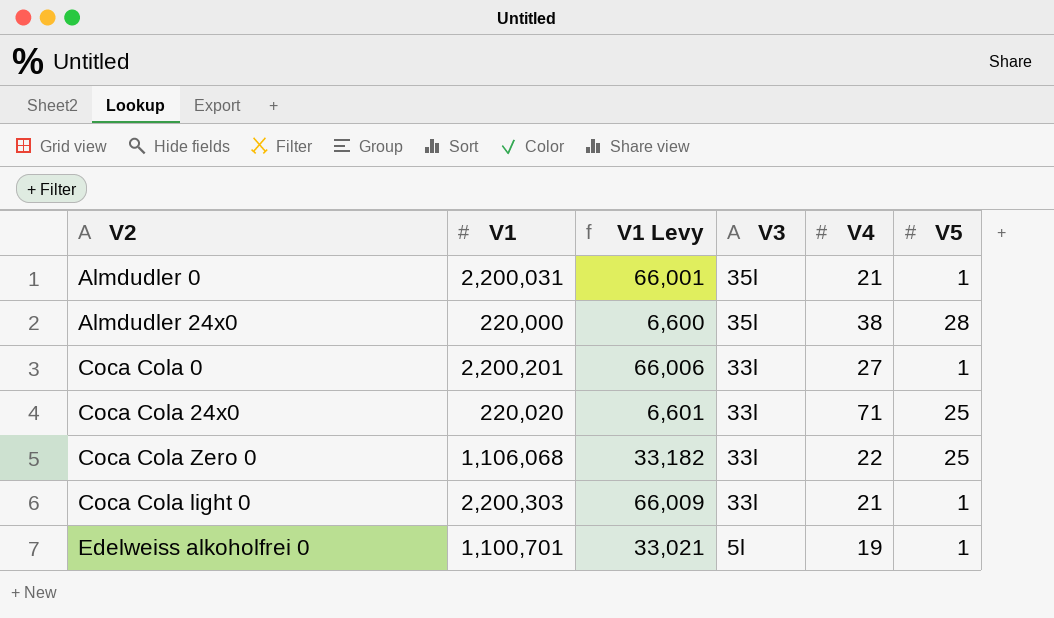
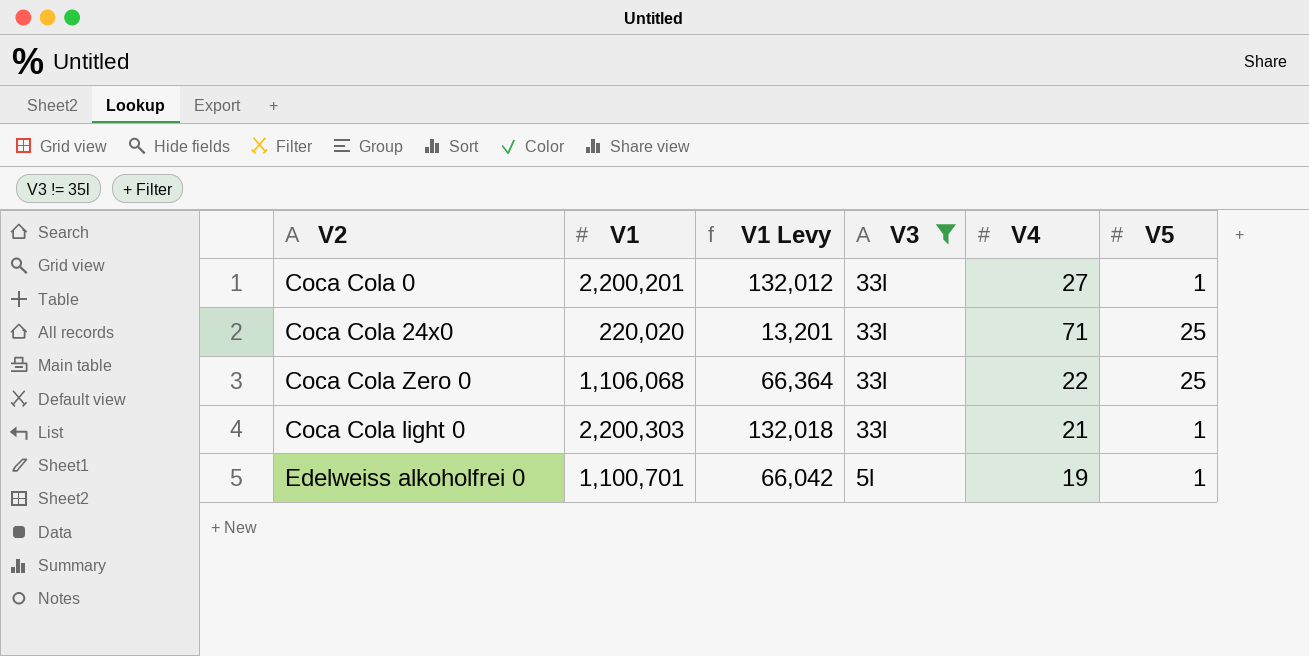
filter: none -> V3 != 35l
column V1 Levy | formula: [V1] * 0.03 -> [V1] * 0.06

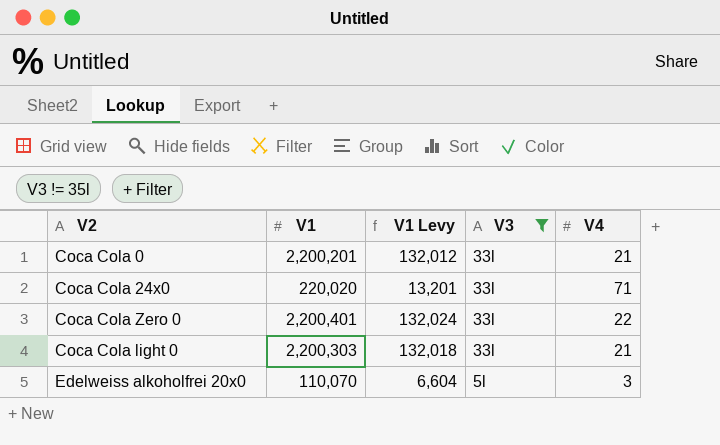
column V5 | position: 6 -> none
row Edelweiss alkoholfrei 0: 1,100,701 | 66,042 | 5l | 19 | 1 -> none
Coca Cola 0 | V4: 27 -> 21
Coca Cola Zero 0 | V1: 1,106,068 -> 2,200,401
Coca Cola Zero 0 | V1 Levy: 66,364 -> 132,024
row Edelweiss alkoholfrei 20x0: none -> 110,070 | 6,604 | 5l | 3

